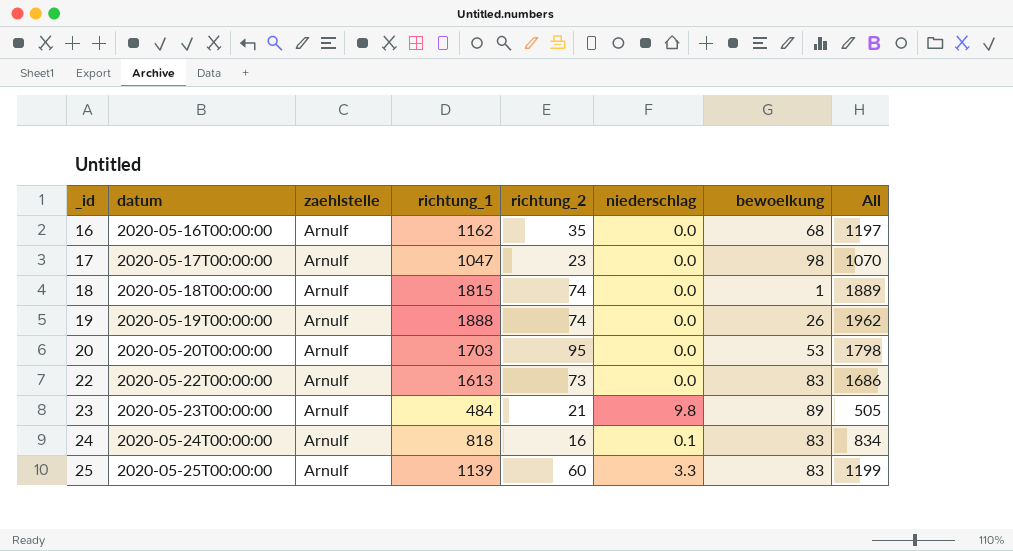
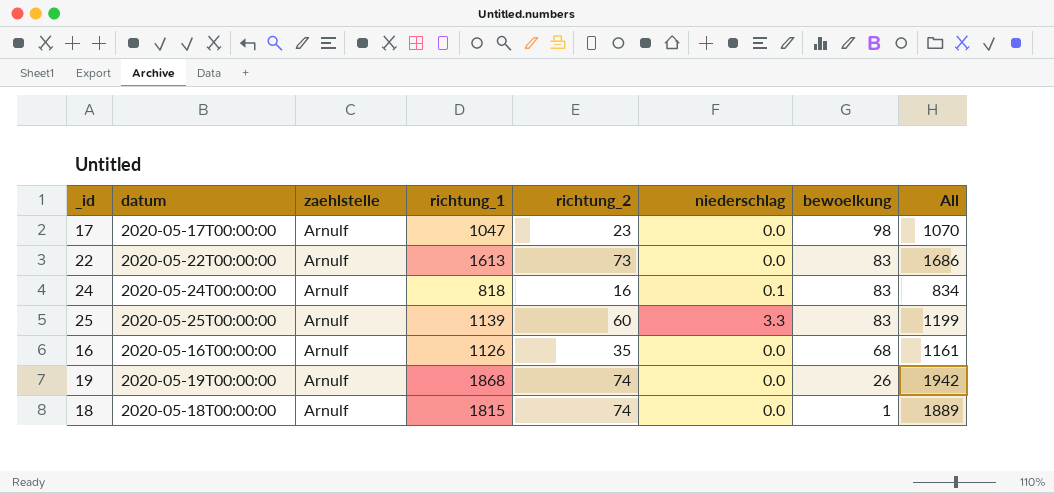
row order: _id ascending -> bewoelkung descending
row 20: 2020-05-20T00:00:00 | Arnulf | 1703 | 95 | 0.0 | 53 | 1798 -> none
row 23: 2020-05-23T00:00:00 | Arnulf | 484 | 21 | 9.8 | 89 | 505 -> none
16 | richtung_1: 1162 -> 1126
16 | All: 1197 -> 1161
19 | richtung_1: 1888 -> 1868
19 | All: 1962 -> 1942

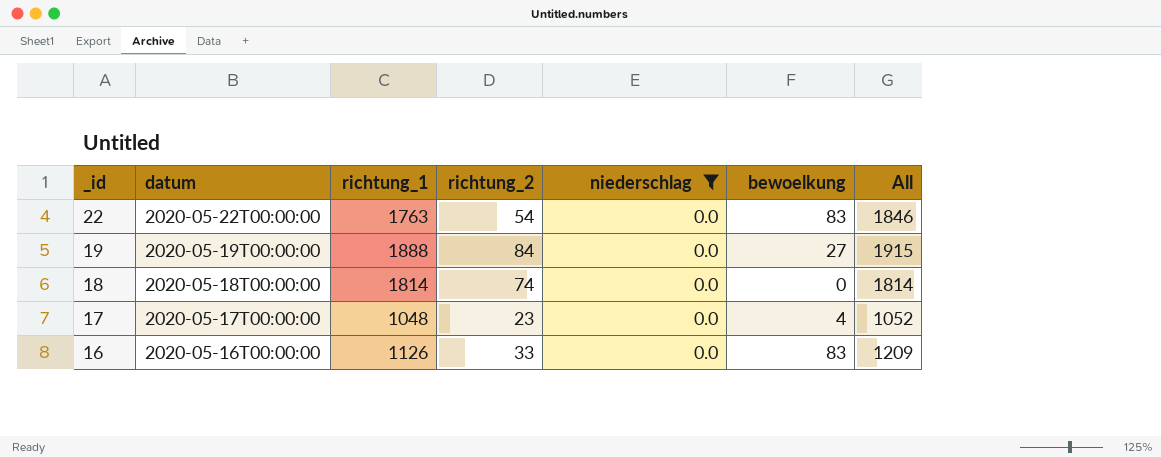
filter: none -> niederschlag = 0.0
row order: bewoelkung descending -> _id descending
column zaehlstelle | position: 3 -> none
column All | formula: [richtung_1] + [richtung_2] -> [richtung_1] + [bewoelkung]
22 | richtung_1: 1613 -> 1763
22 | richtung_2: 73 -> 54
19 | richtung_1: 1868 -> 1888
19 | richtung_2: 74 -> 84
19 | bewoelkung: 26 -> 27
18 | richtung_1: 1815 -> 1814
18 | bewoelkung: 1 -> 0
17 | richtung_1: 1047 -> 1048
17 | bewoelkung: 98 -> 4
16 | richtung_2: 35 -> 33
16 | bewoelkung: 68 -> 83

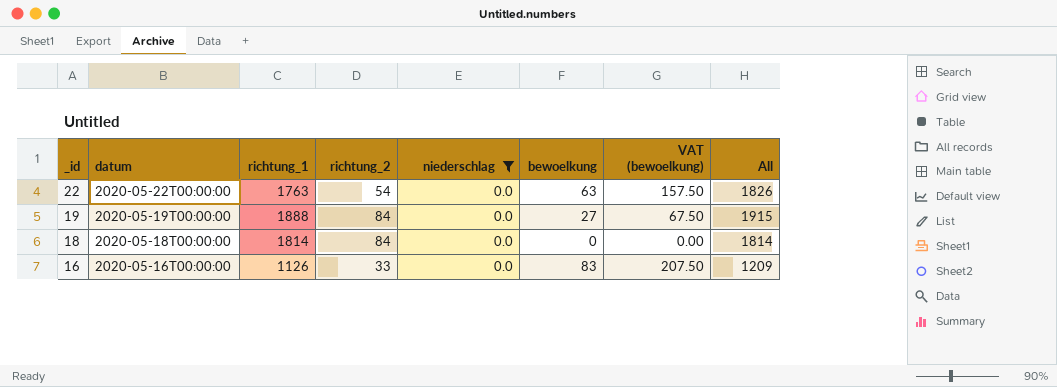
column VAT (bewoelkung) | formula: none -> [bewoelkung] * 2.5
row 17: 2020-05-17T00:00:00 | 1048 | 23 | 0.0 | 4 | 1052 -> none
22 | bewoelkung: 83 -> 63
22 | All: 1846 -> 1826
18 | richtung_2: 74 -> 84

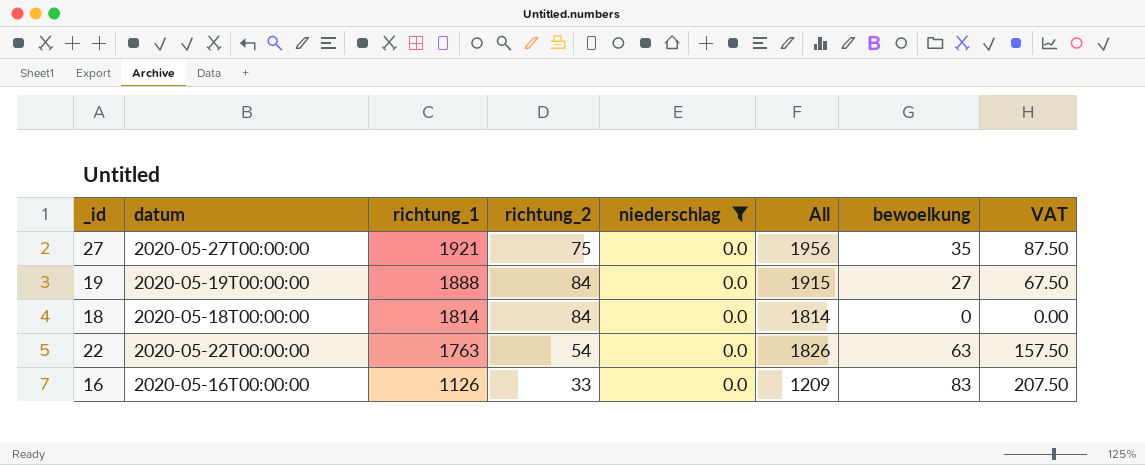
row order: _id descending -> richtung_1 descending
column All | position: 8 -> 6
column name: VAT (bewoelkung) -> VAT
row 27: none -> 2020-05-27T00:00:00 | 1921 | 75 | 0.0 | 1956 | 35 | 87.50

